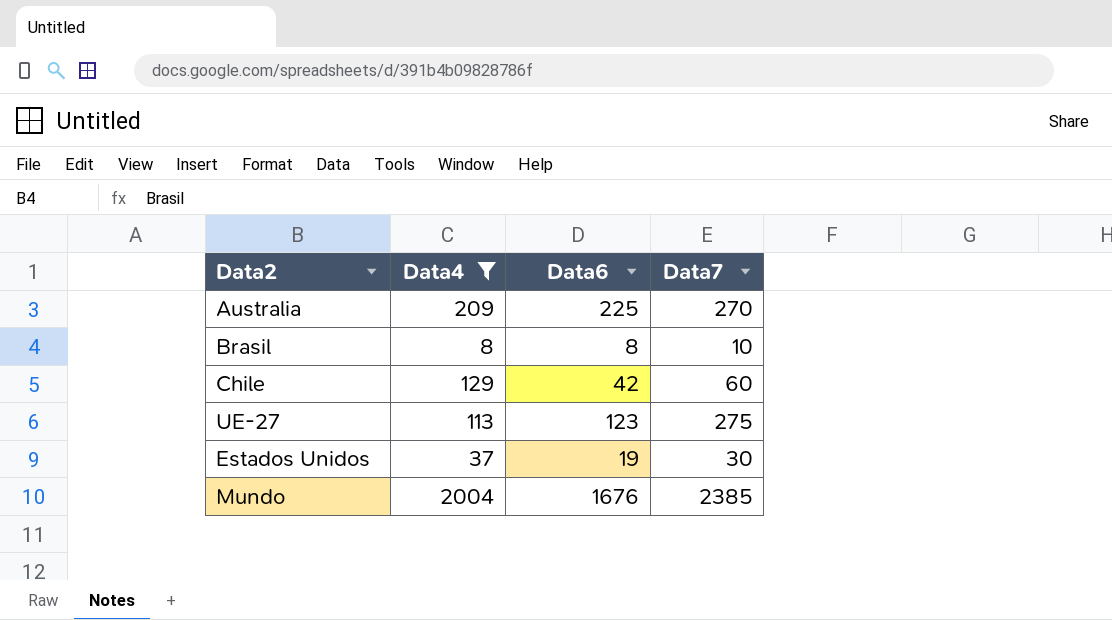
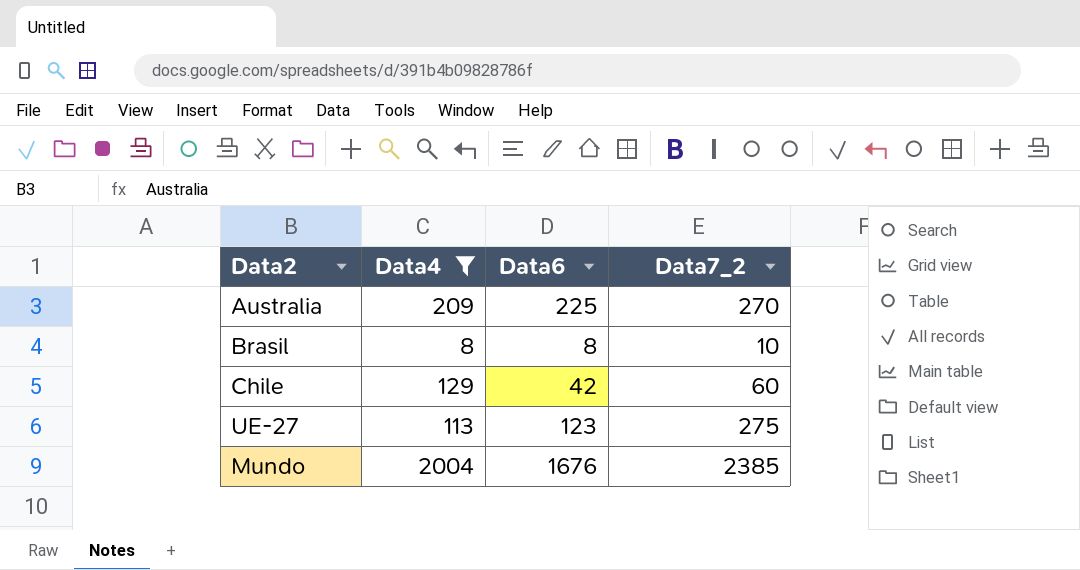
column name: Data7 -> Data7_2
row Estados Unidos: 37 | 19 | 30 -> none

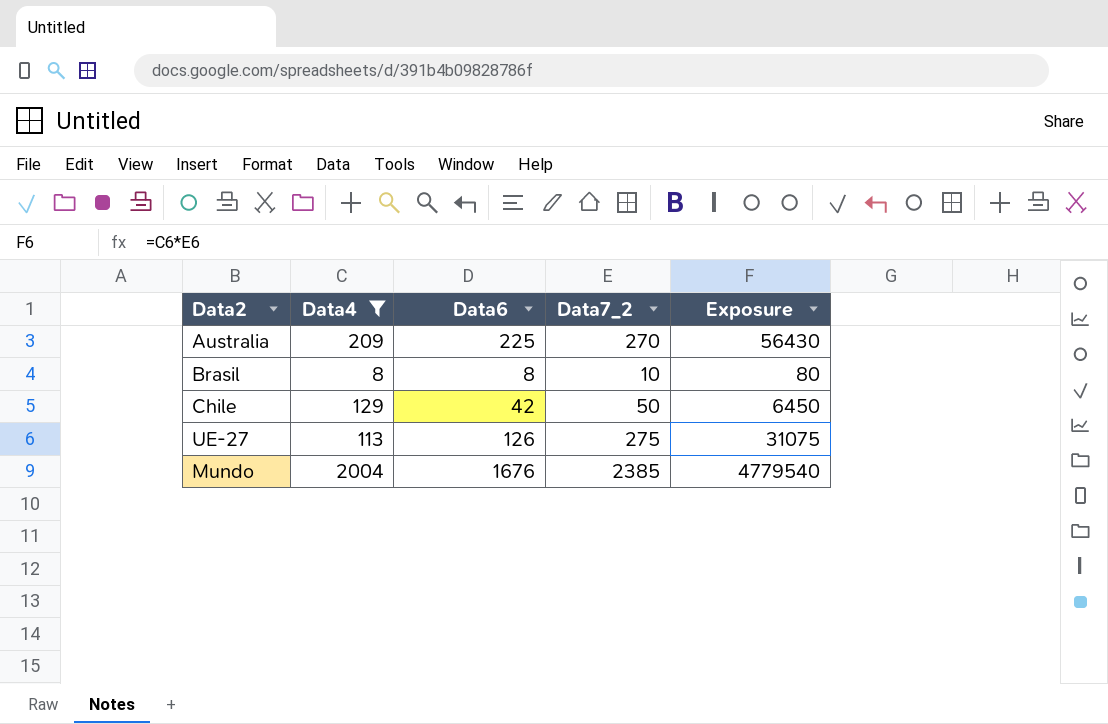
column Exposure | formula: none -> [Data4] * [Data7_2]
Chile | Data7_2: 60 -> 50
UE-27 | Data6: 123 -> 126

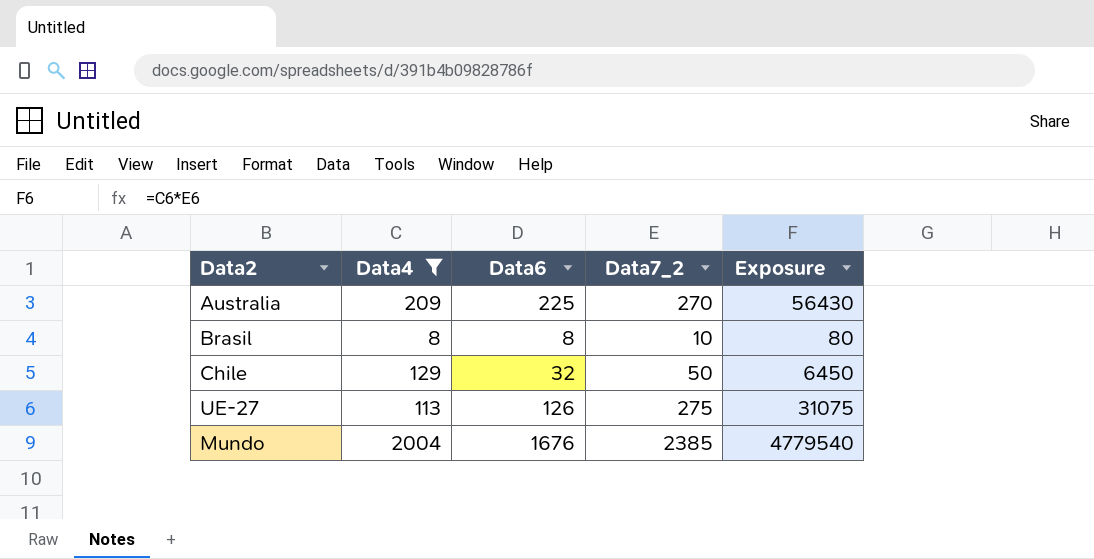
Chile | Data6: 42 -> 32

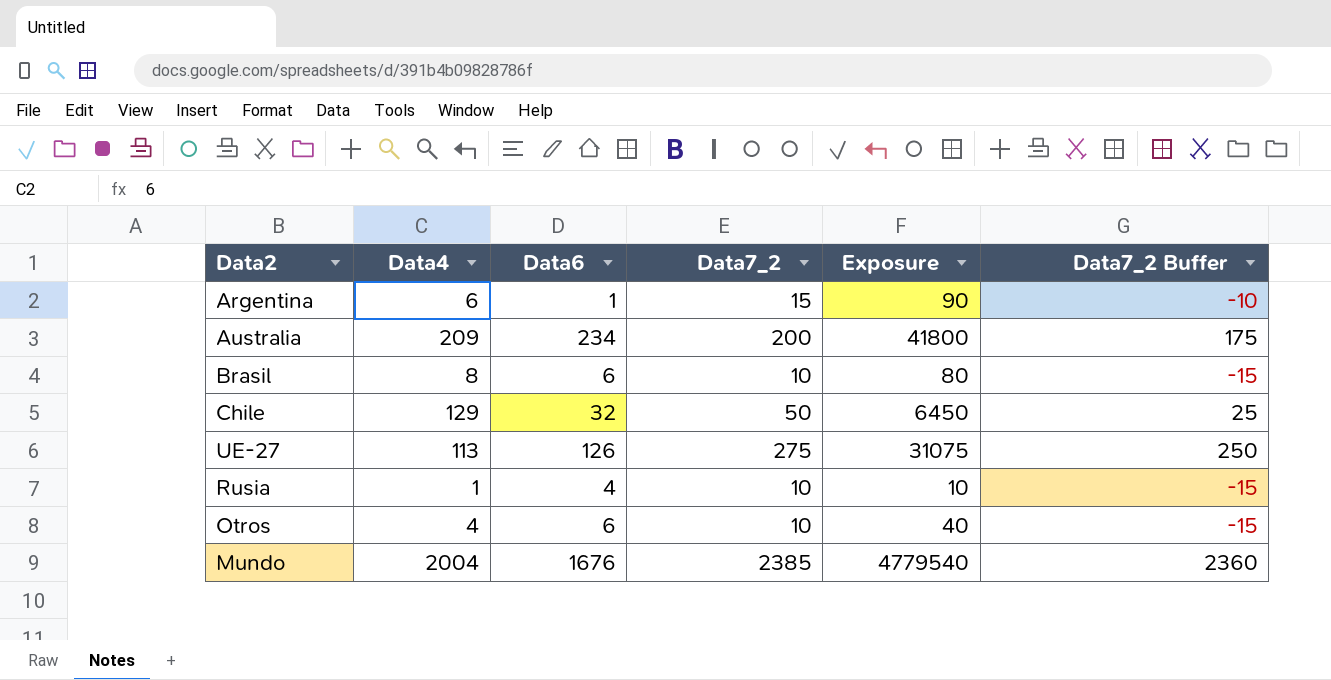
filter: Data4 >= 8 -> none
column Data7_2 Buffer | formula: none -> [Data7_2] - 25
Australia | Data6: 225 -> 234
Australia | Data7_2: 270 -> 200
Australia | Exposure: 56430 -> 41800
Brasil | Data6: 8 -> 6

